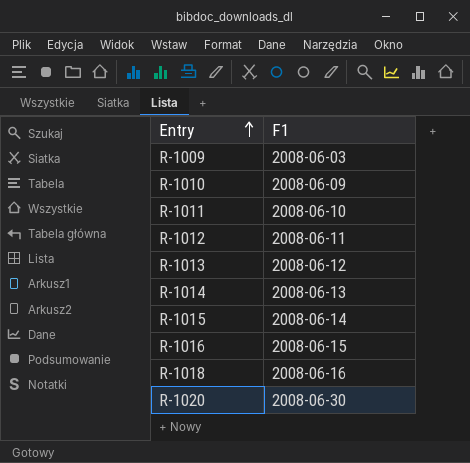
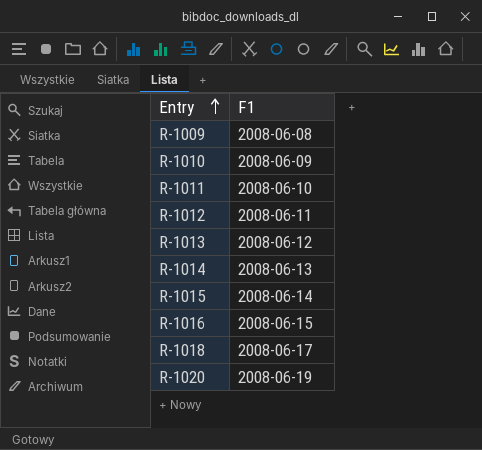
R-1009 | F1: 2008-06-03 -> 2008-06-08
R-1018 | F1: 2008-06-16 -> 2008-06-17
R-1020 | F1: 2008-06-30 -> 2008-06-19

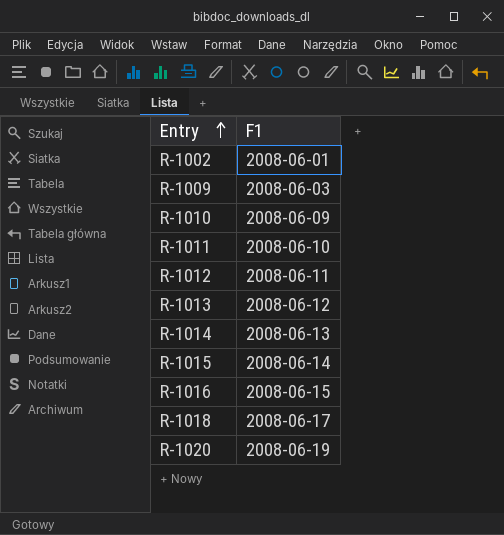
row R-1002: none -> 2008-06-01
R-1009 | F1: 2008-06-08 -> 2008-06-03

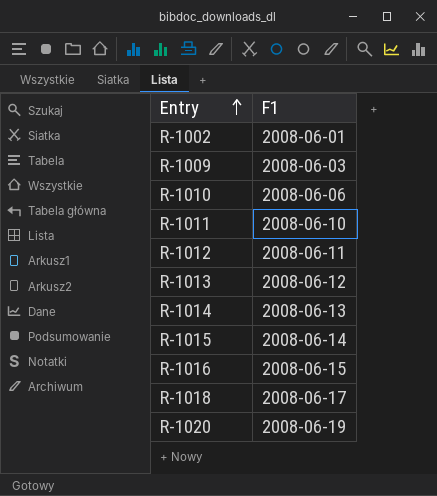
R-1010 | F1: 2008-06-09 -> 2008-06-06

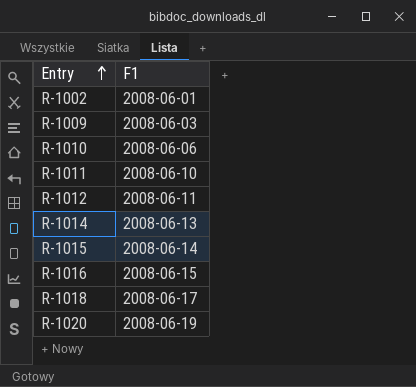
row R-1013: 2008-06-12 -> none

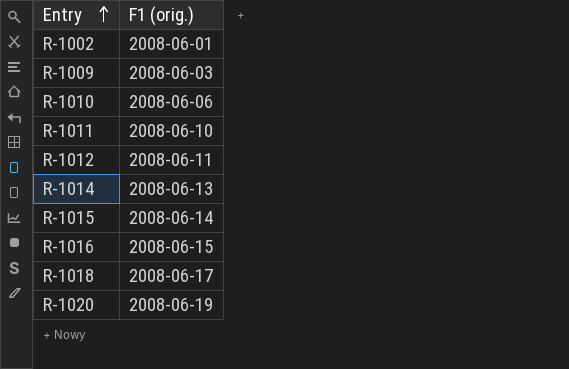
column name: F1 -> F1 (orig.)

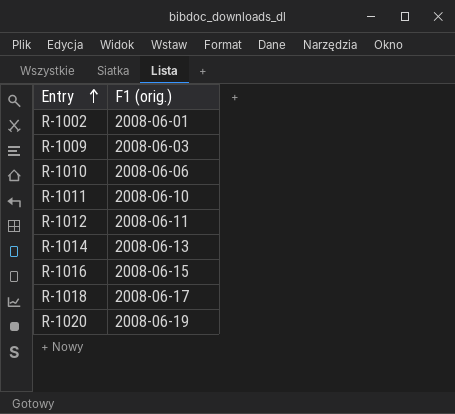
row R-1015: 2008-06-14 -> none

